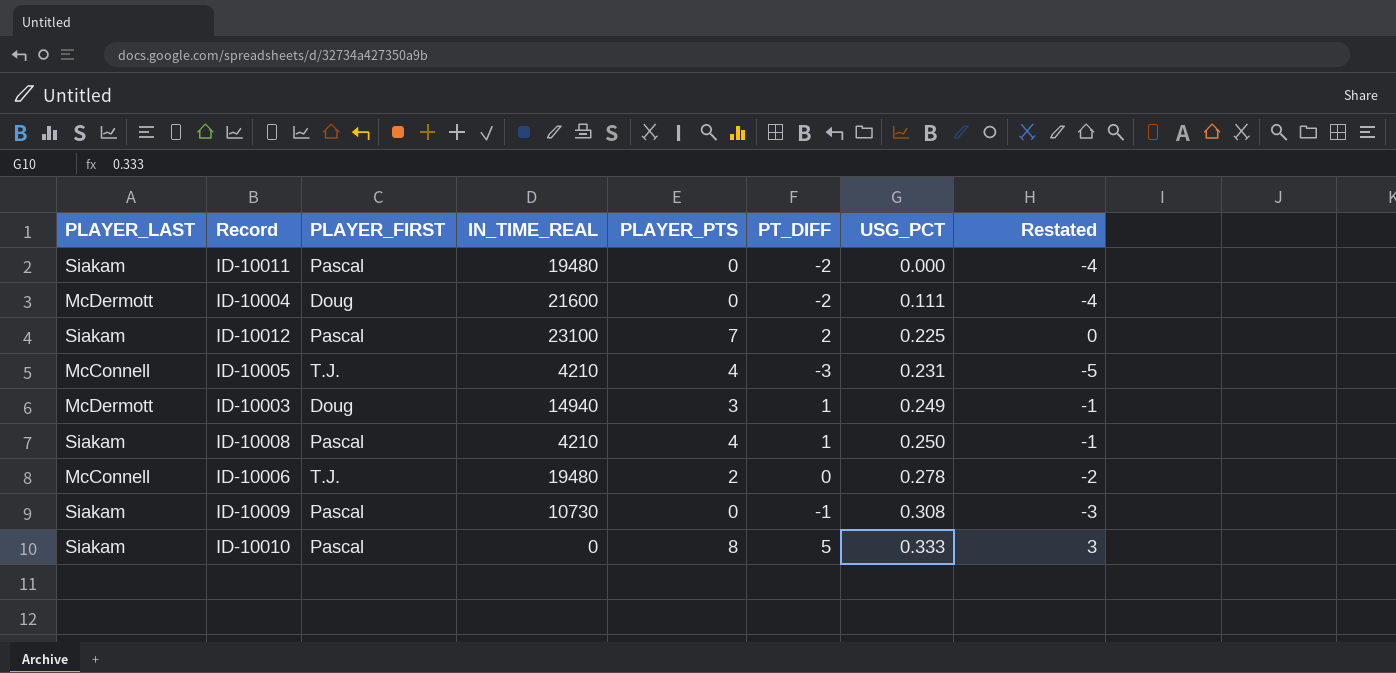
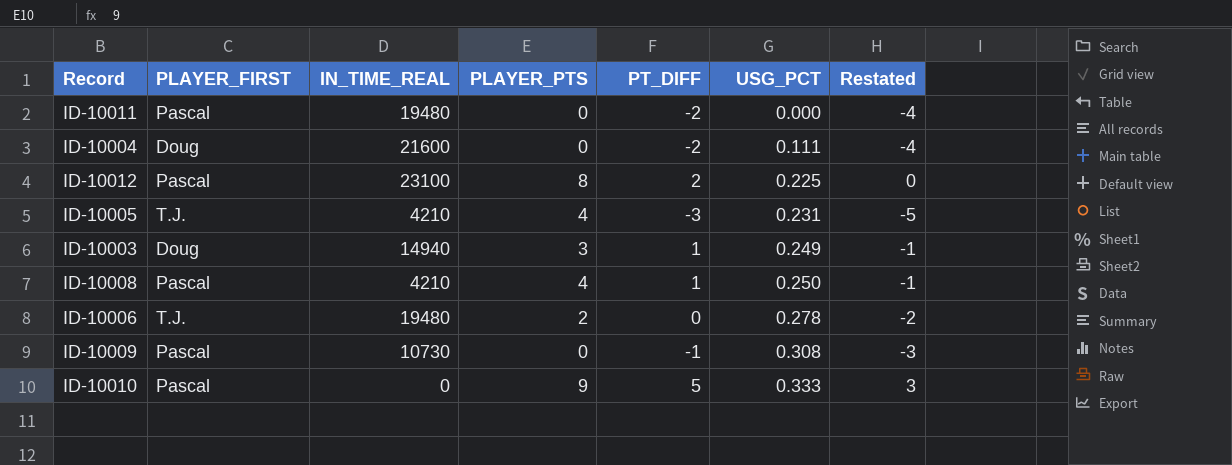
column PLAYER_LAST | position: 1 -> none
ID-10012 | PLAYER_PTS: 7 -> 8
ID-10010 | PLAYER_PTS: 8 -> 9

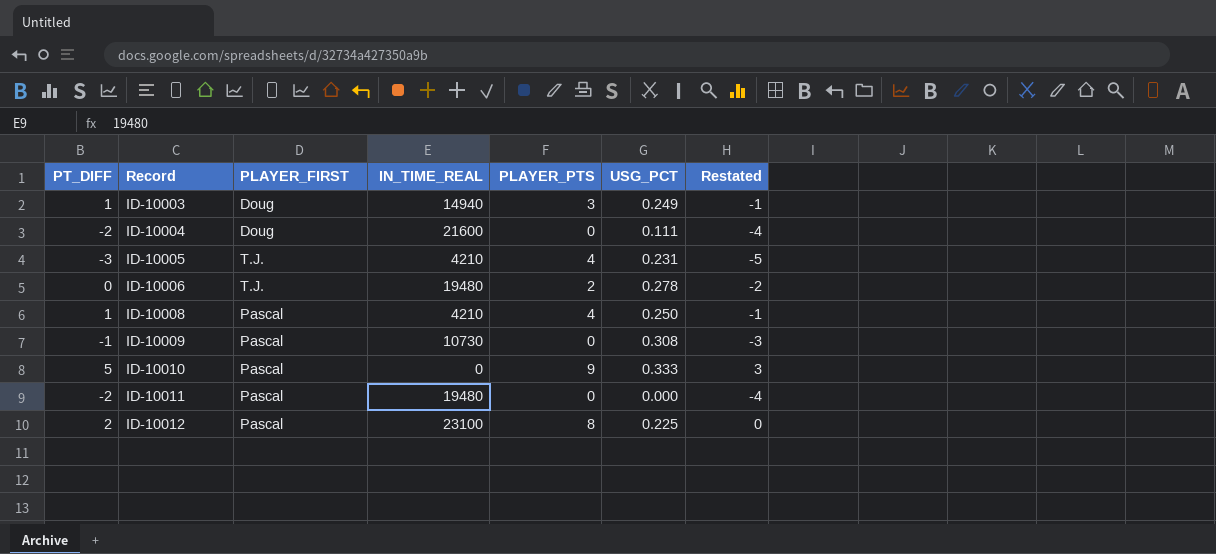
row order: USG_PCT ascending -> Record ascending
column PT_DIFF | position: 5 -> 1

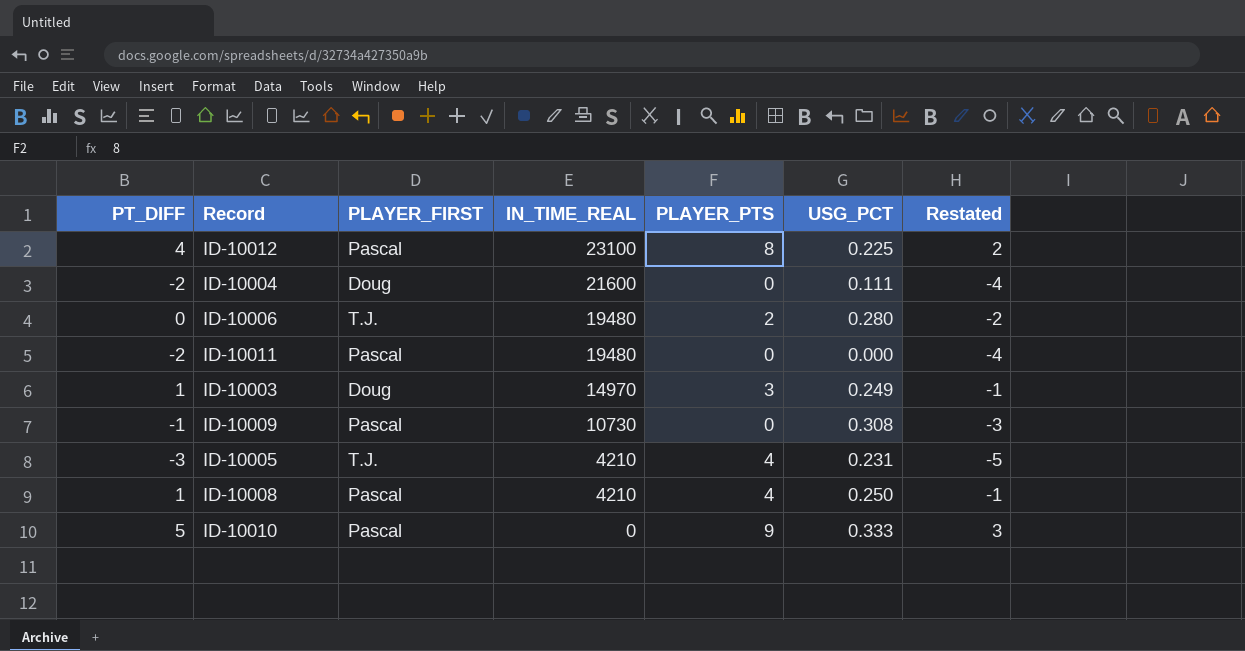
row order: Record ascending -> IN_TIME_REAL descending
ID-10012 | PT_DIFF: 2 -> 4
ID-10012 | Restated: 0 -> 2
ID-10006 | USG_PCT: 0.278 -> 0.280
ID-10003 | IN_TIME_REAL: 14940 -> 14970

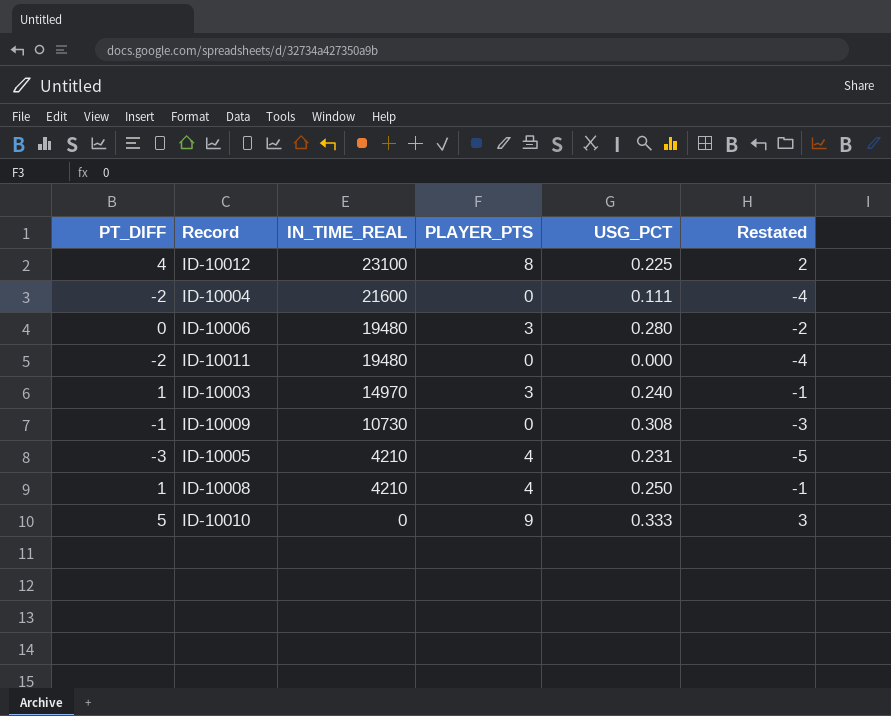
column PLAYER_FIRST | position: 3 -> none
ID-10006 | PLAYER_PTS: 2 -> 3
ID-10003 | USG_PCT: 0.249 -> 0.240

